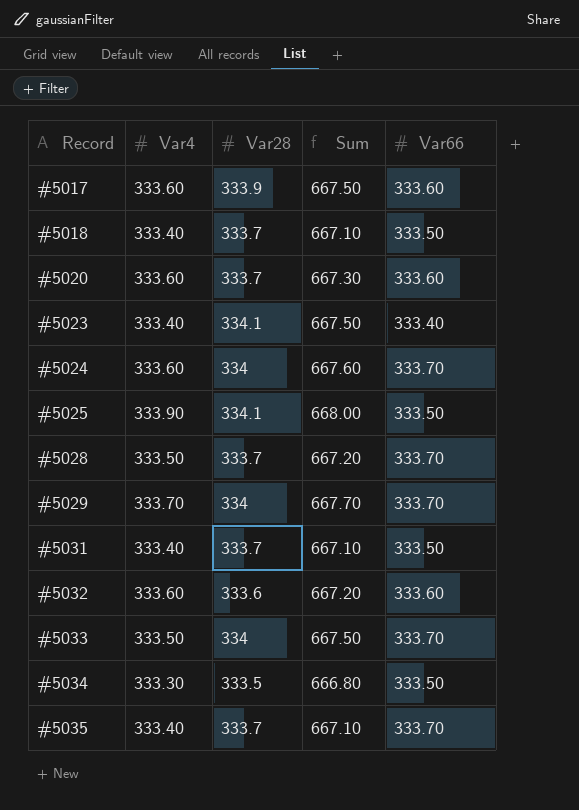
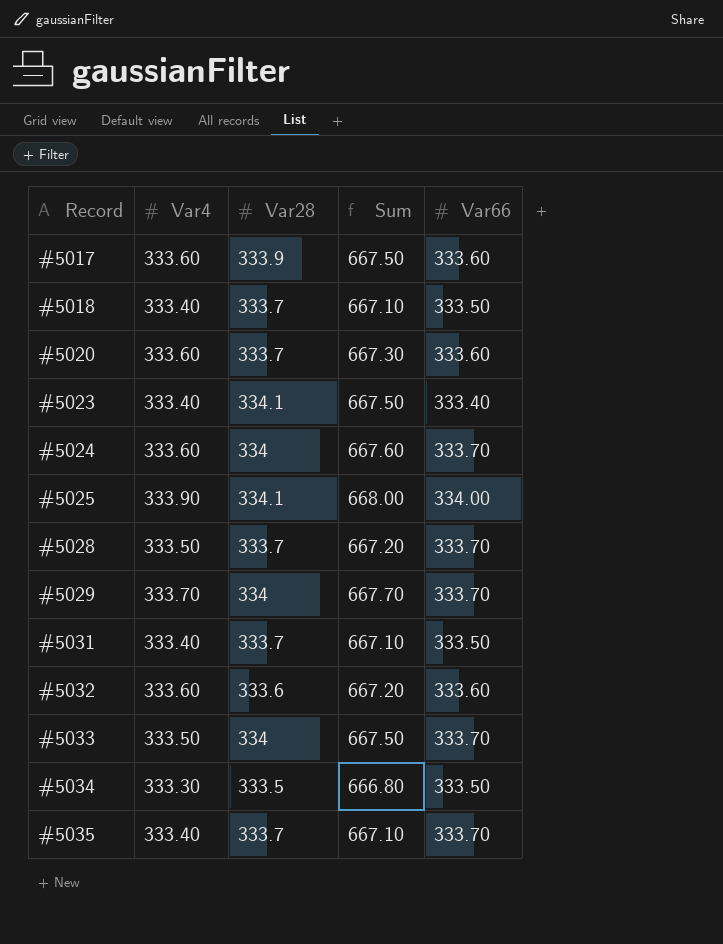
#5025 | Var66: 333.50 -> 334.00

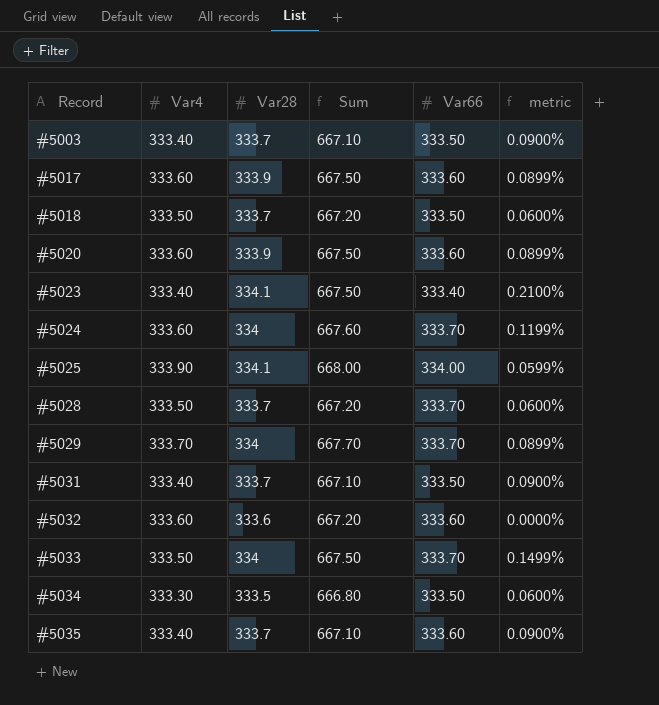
column metric | formula: none -> ([Var28] - [Var4]) / [Var4]
row #5003: none -> 333.40 | 333.7 | 667.10 | 333.50 | 0.0900%
#5018 | Var4: 333.40 -> 333.50
#5018 | Sum: 667.10 -> 667.20
#5020 | Var28: 333.7 -> 333.9
#5020 | Sum: 667.30 -> 667.50
#5035 | Var66: 333.70 -> 333.60

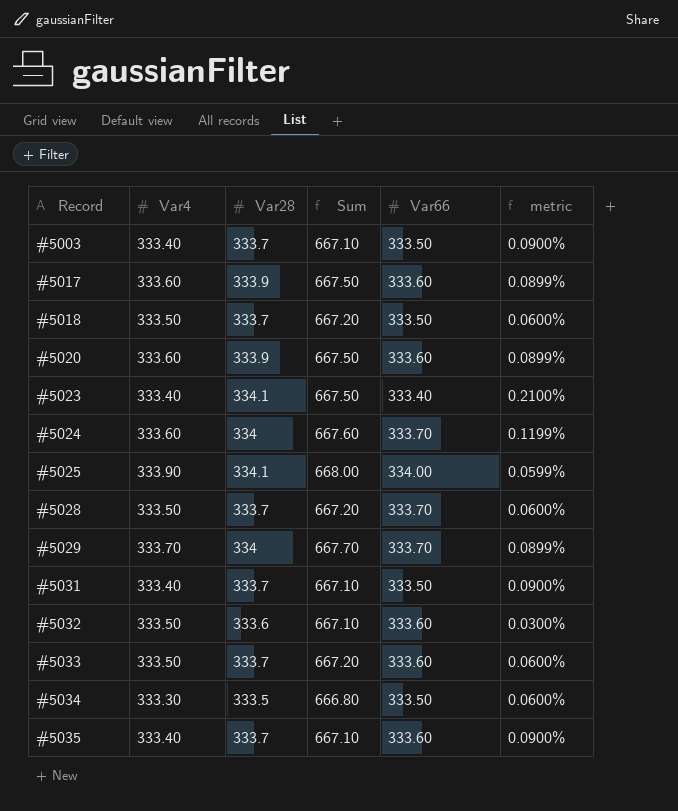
#5032 | Var4: 333.60 -> 333.50
#5032 | Sum: 667.20 -> 667.10
#5032 | metric: 0.0000% -> 0.0300%
#5033 | Var28: 334 -> 333.7
#5033 | Sum: 667.50 -> 667.20
#5033 | Var66: 333.70 -> 333.60
#5033 | metric: 0.1499% -> 0.0600%

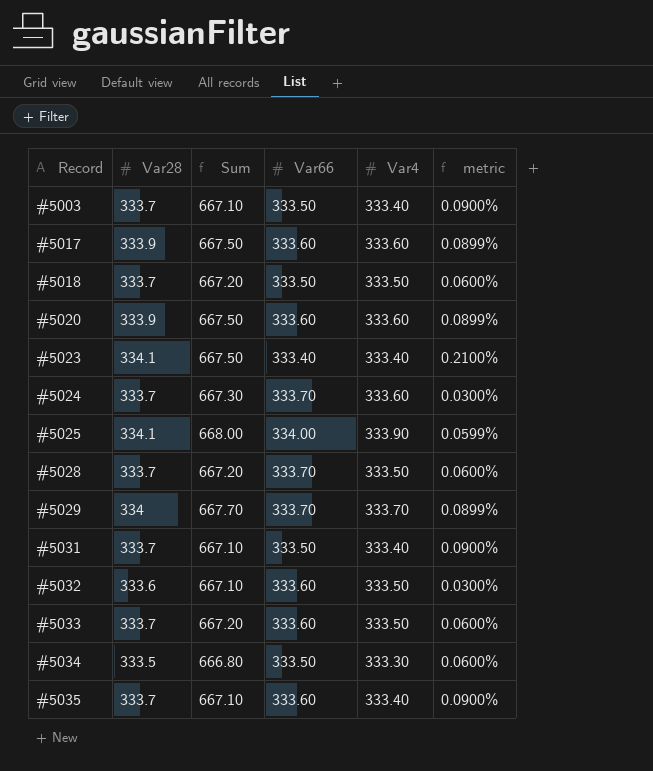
column Var4 | position: 2 -> 5
#5024 | Var28: 334 -> 333.7
#5024 | Sum: 667.60 -> 667.30
#5024 | metric: 0.1199% -> 0.0300%

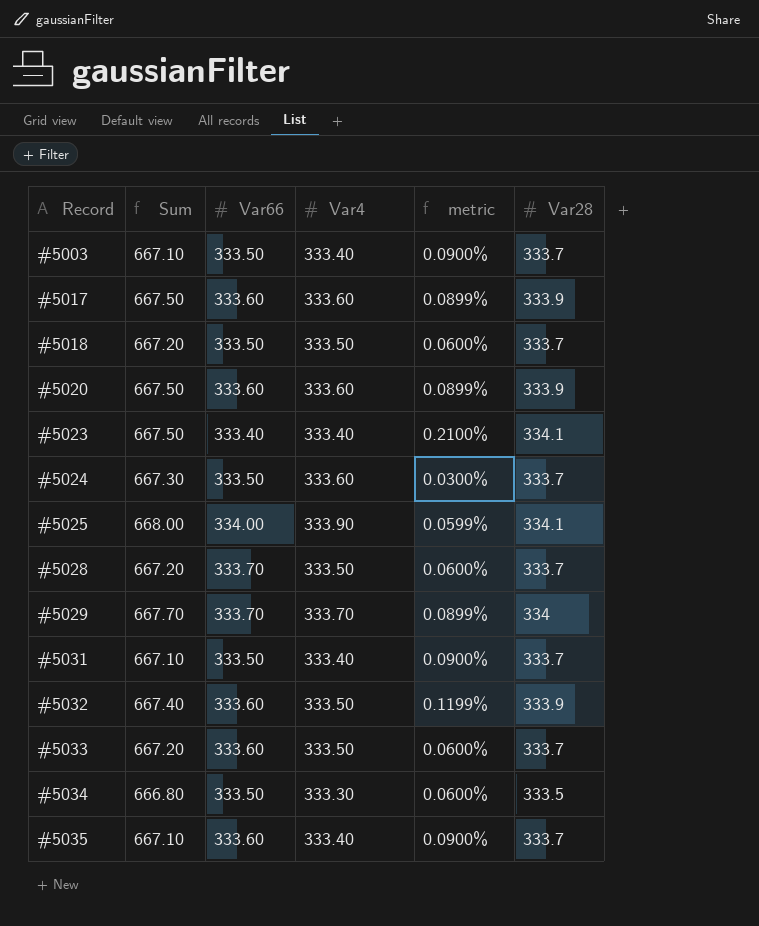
column Var28 | position: 2 -> 6
#5024 | Var66: 333.70 -> 333.50
#5032 | Sum: 667.10 -> 667.40
#5032 | metric: 0.0300% -> 0.1199%
#5032 | Var28: 333.6 -> 333.9

